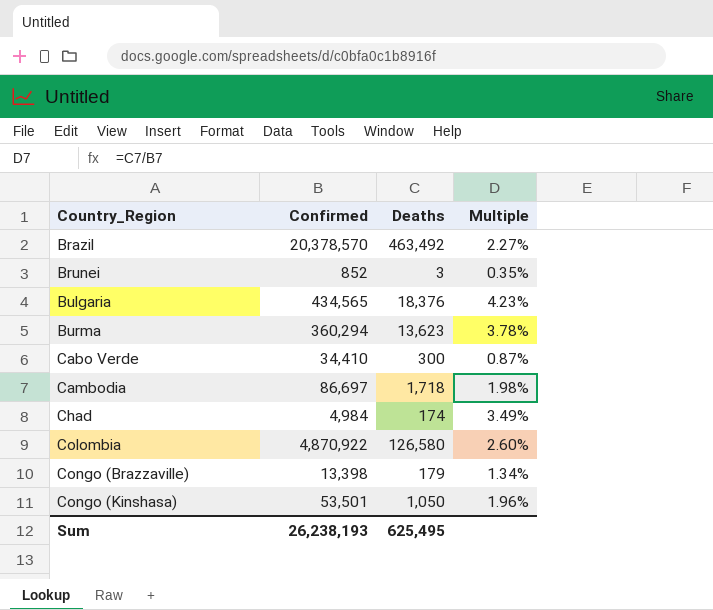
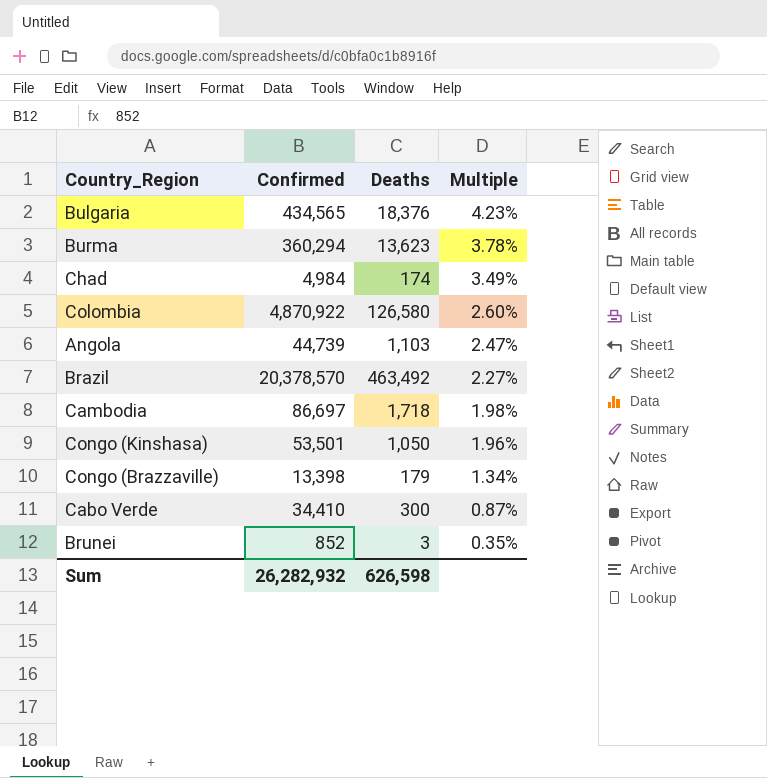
row order: Country_Region ascending -> Multiple descending
row Angola: none -> 44,739 | 1,103 | 2.47%
Sum | Confirmed: 26,238,193 -> 26,282,932
Sum | Deaths: 625,495 -> 626,598

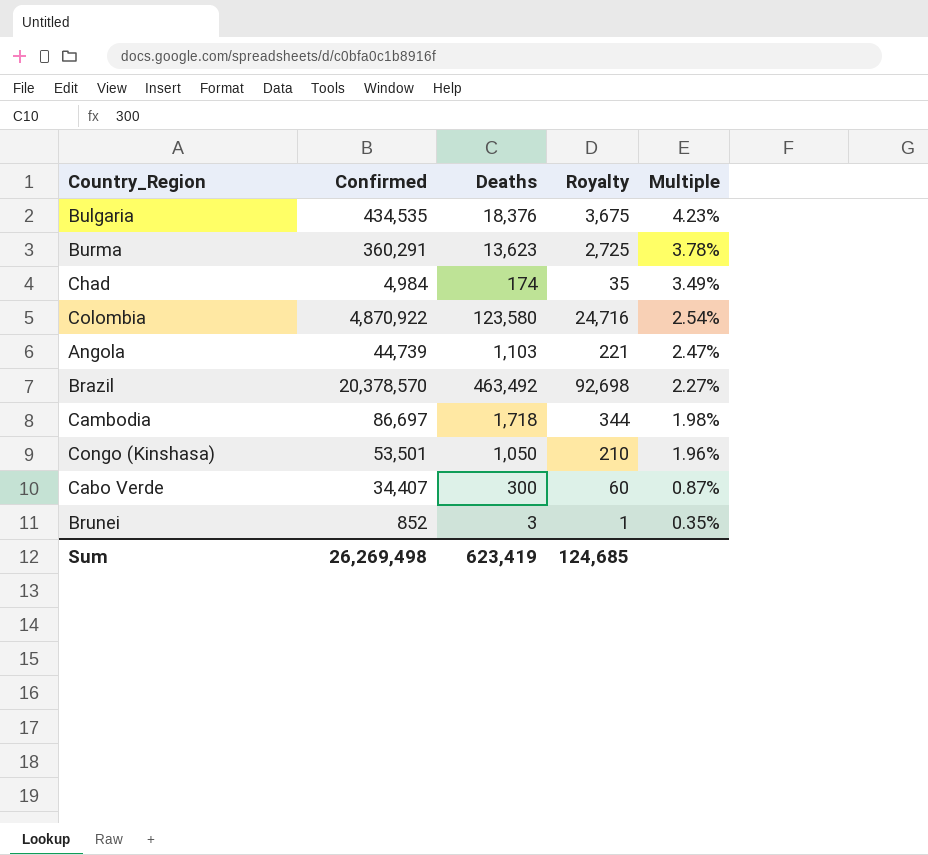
column Royalty | formula: none -> [Deaths] * 0.2
row Congo (Brazzaville): 13,398 | 179 | 1.34% -> none
Bulgaria | Confirmed: 434,565 -> 434,535
Burma | Confirmed: 360,294 -> 360,291
Colombia | Deaths: 126,580 -> 123,580
Colombia | Multiple: 2.60% -> 2.54%
Cabo Verde | Confirmed: 34,410 -> 34,407
Sum | Confirmed: 26,282,932 -> 26,269,498
Sum | Deaths: 626,598 -> 623,419

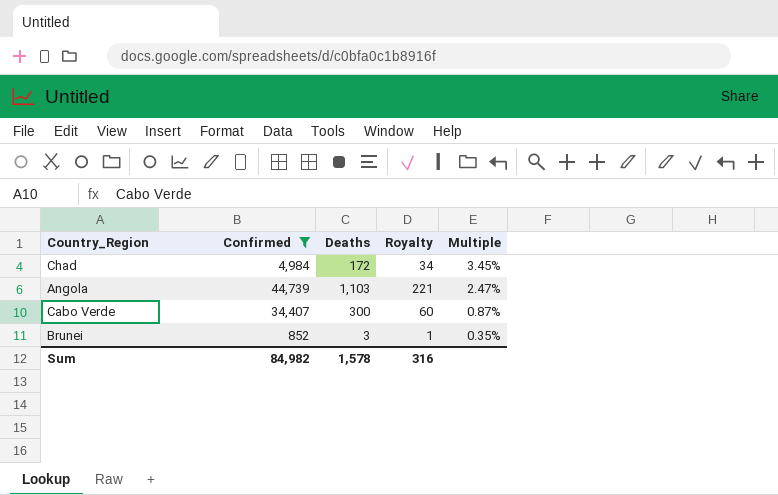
filter: none -> Confirmed <= 44,739
Chad | Deaths: 174 -> 172
Chad | Royalty: 35 -> 34
Chad | Multiple: 3.49% -> 3.45%
Sum | Confirmed: 26,269,498 -> 84,982
Sum | Deaths: 623,419 -> 1,578
Sum | Royalty: 124,685 -> 316

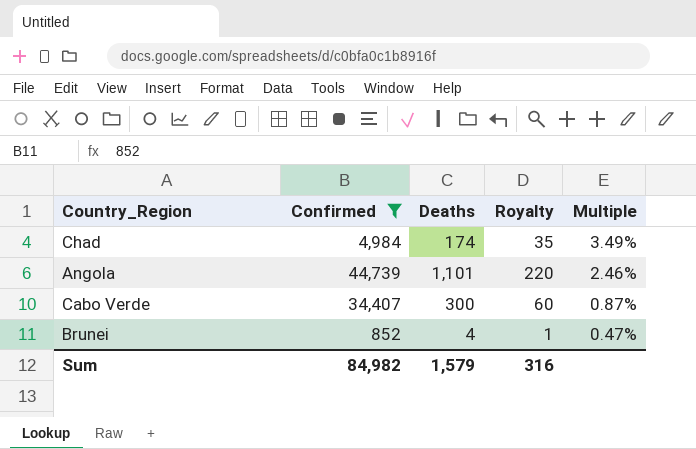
Chad | Deaths: 172 -> 174
Chad | Royalty: 34 -> 35
Chad | Multiple: 3.45% -> 3.49%
Angola | Deaths: 1,103 -> 1,101
Angola | Royalty: 221 -> 220
Angola | Multiple: 2.47% -> 2.46%
Brunei | Deaths: 3 -> 4
Brunei | Multiple: 0.35% -> 0.47%
Sum | Deaths: 1,578 -> 1,579

